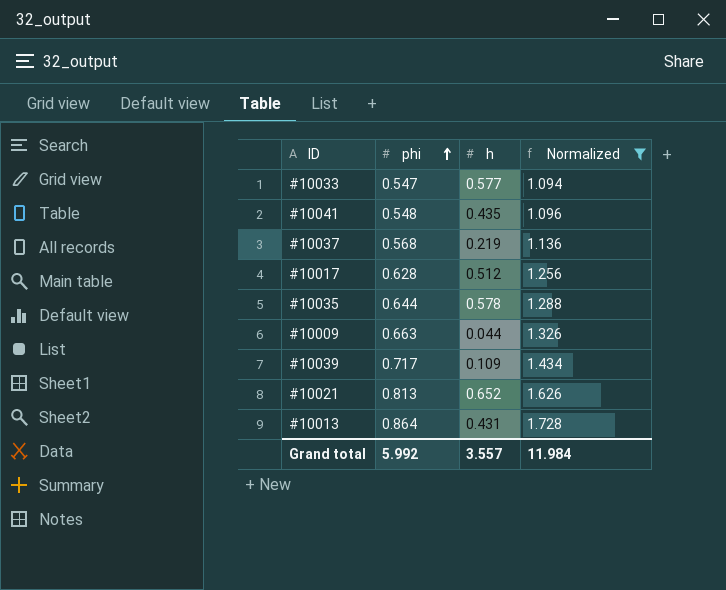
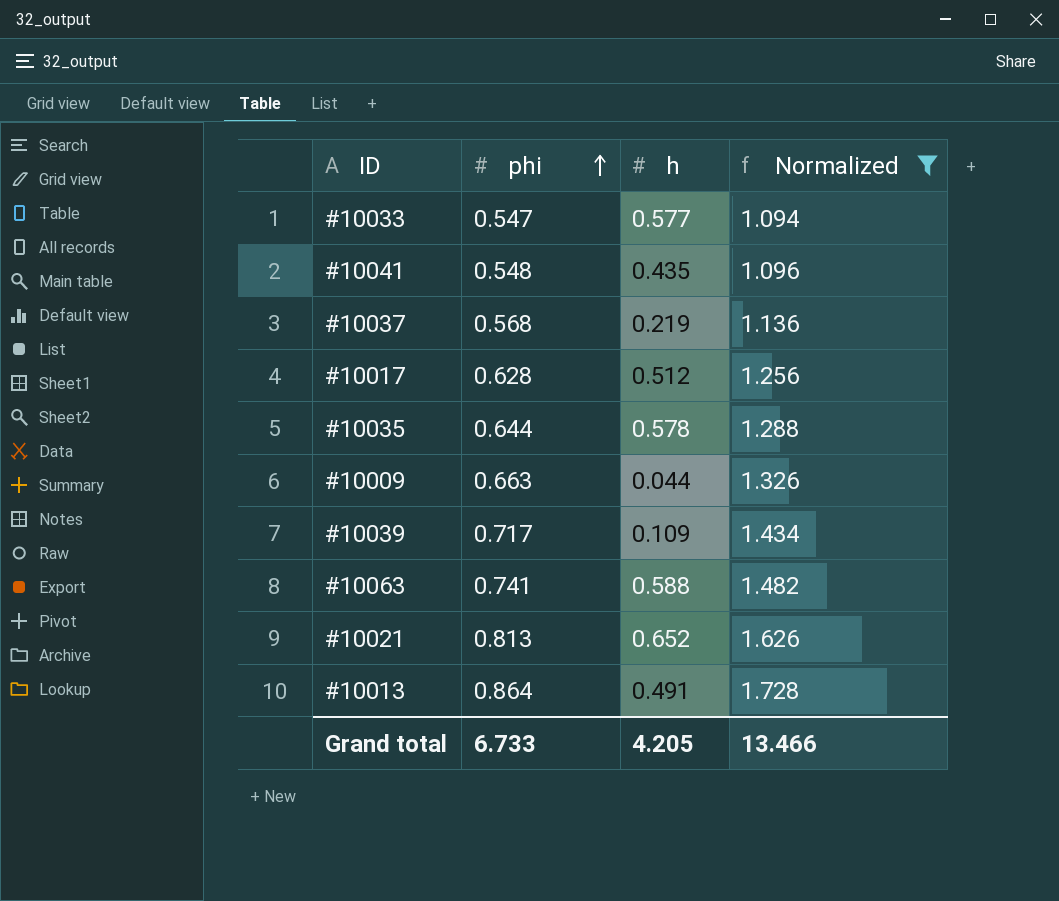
row #10063: none -> 0.741 | 0.588 | 1.482
#10013 | h: 0.431 -> 0.491
Grand total | phi: 5.992 -> 6.733
Grand total | h: 3.557 -> 4.205
Grand total | Normalized: 11.984 -> 13.466

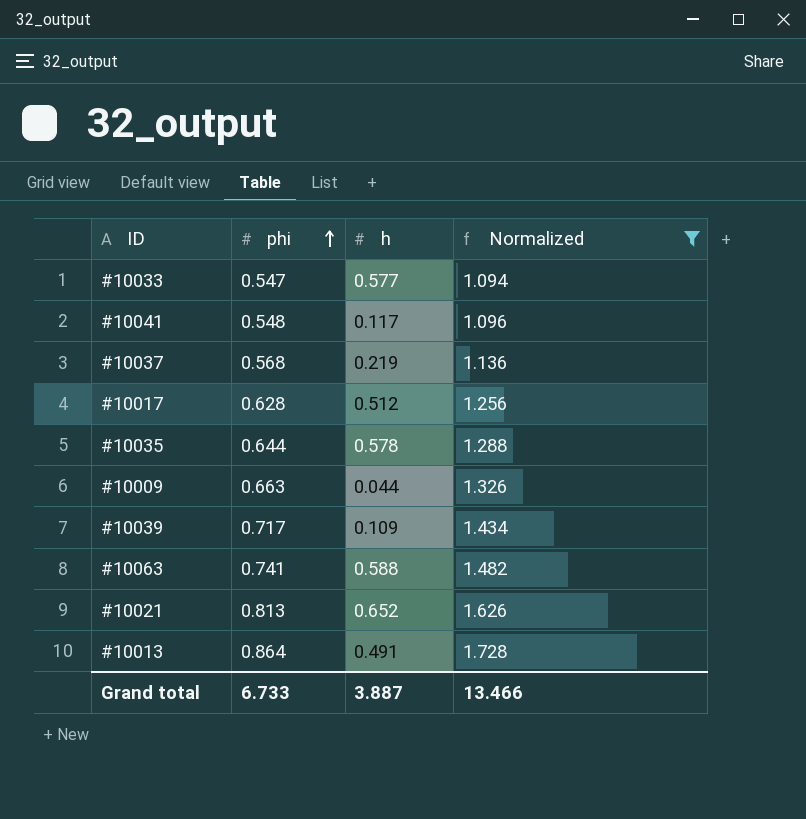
#10041 | h: 0.435 -> 0.117
Grand total | h: 4.205 -> 3.887

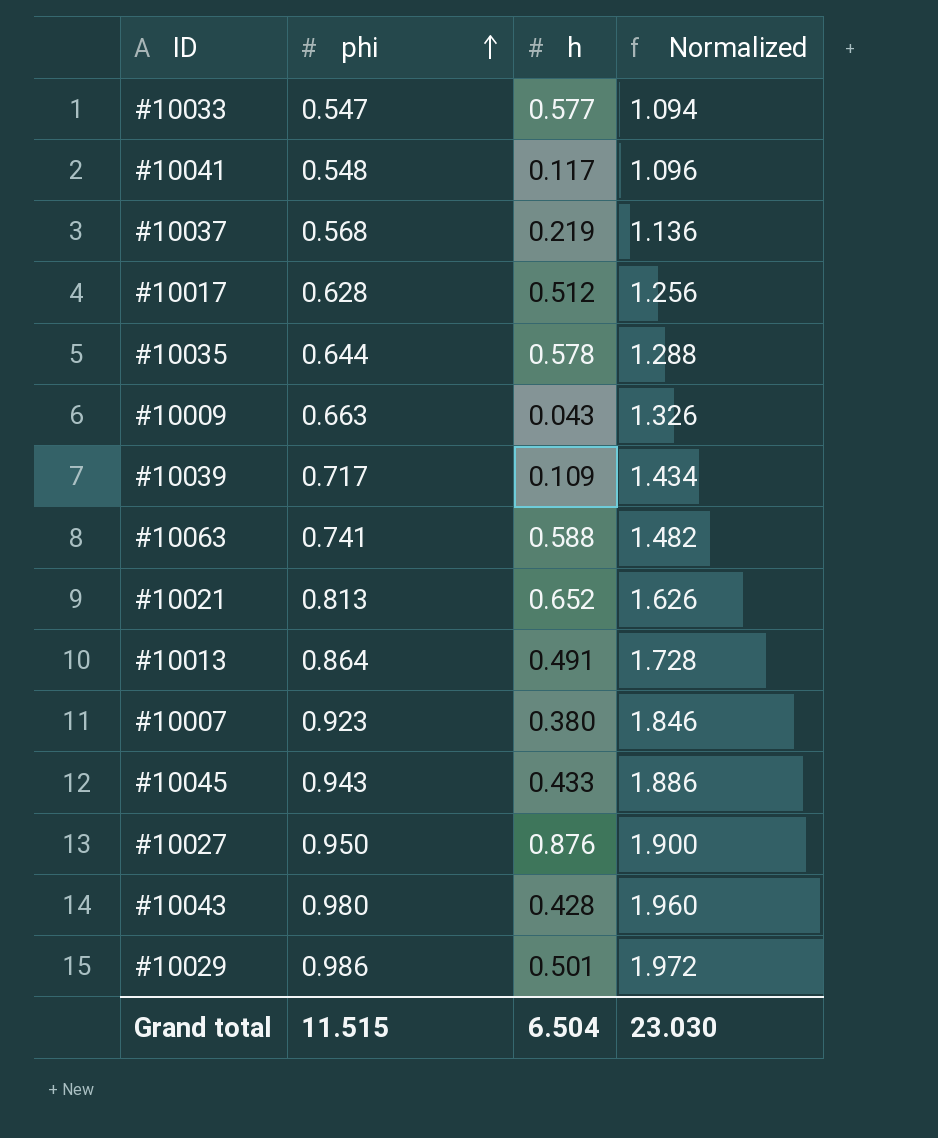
filter: Normalized <= 1.728 -> none
#10009 | h: 0.044 -> 0.043
Grand total | phi: 6.733 -> 11.515
Grand total | h: 3.887 -> 6.504
Grand total | Normalized: 13.466 -> 23.030

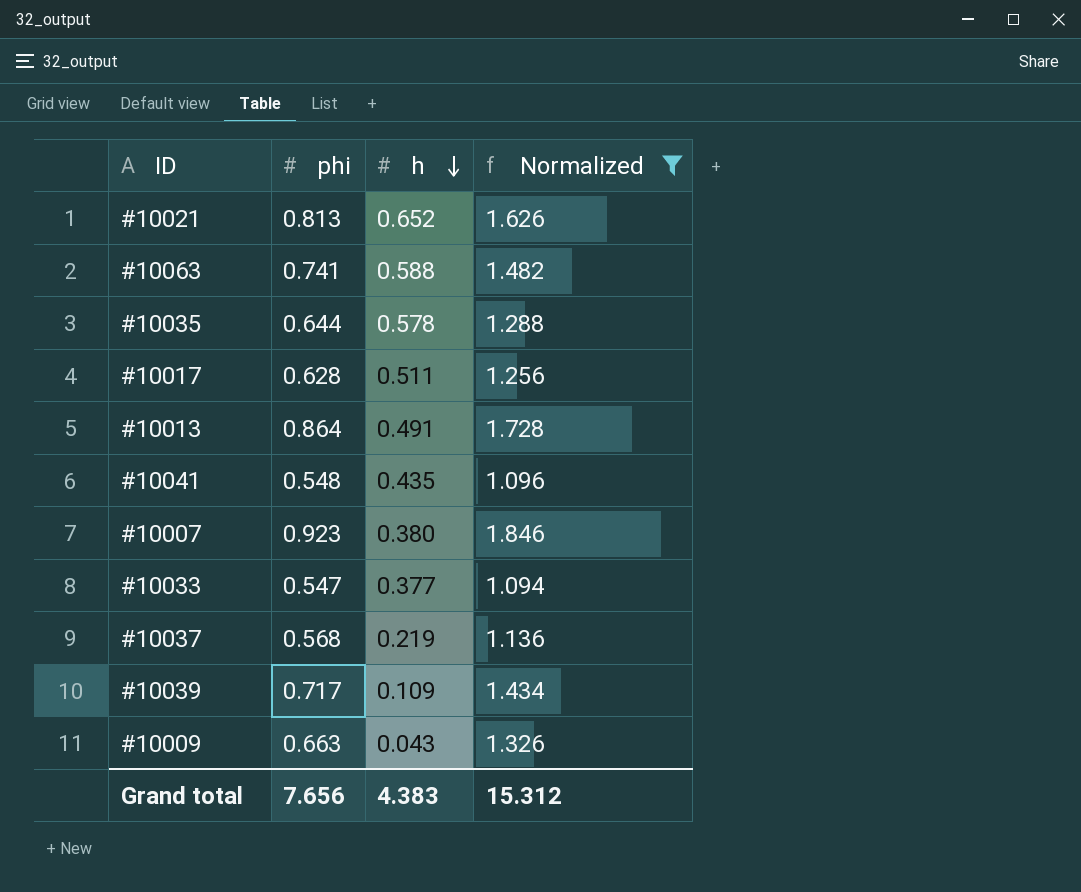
filter: none -> Normalized <= 1.846
row order: phi ascending -> h descending
#10017 | h: 0.512 -> 0.511
#10041 | h: 0.117 -> 0.435
#10033 | h: 0.577 -> 0.377
Grand total | phi: 11.515 -> 7.656
Grand total | h: 6.504 -> 4.383
Grand total | Normalized: 23.030 -> 15.312

